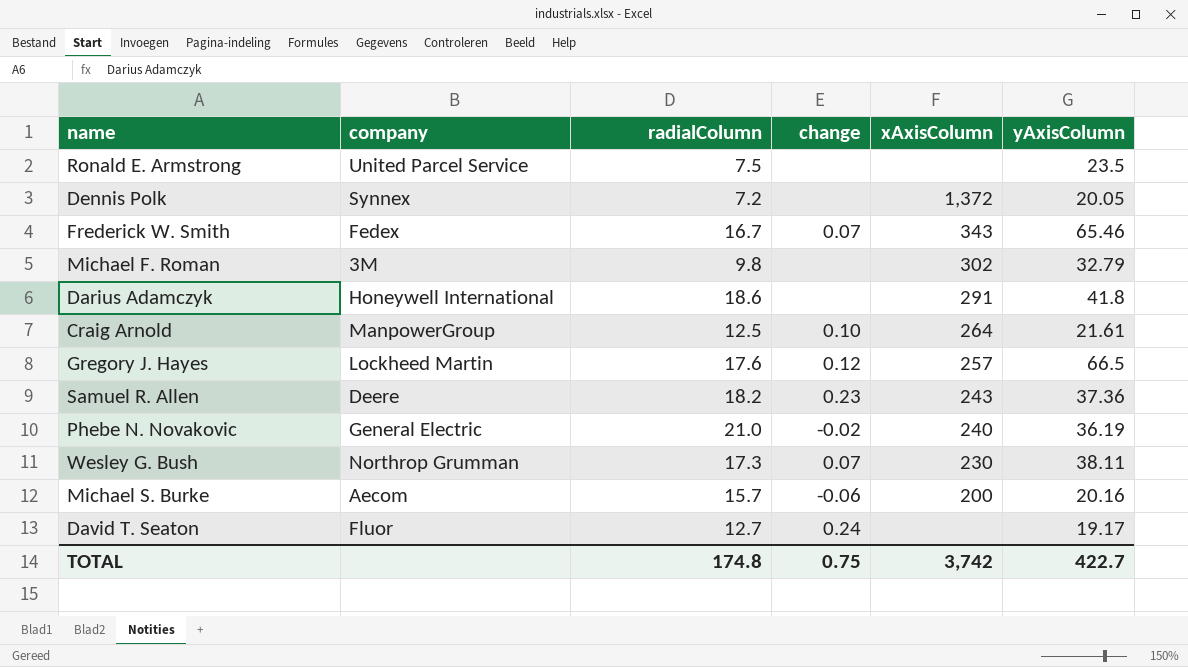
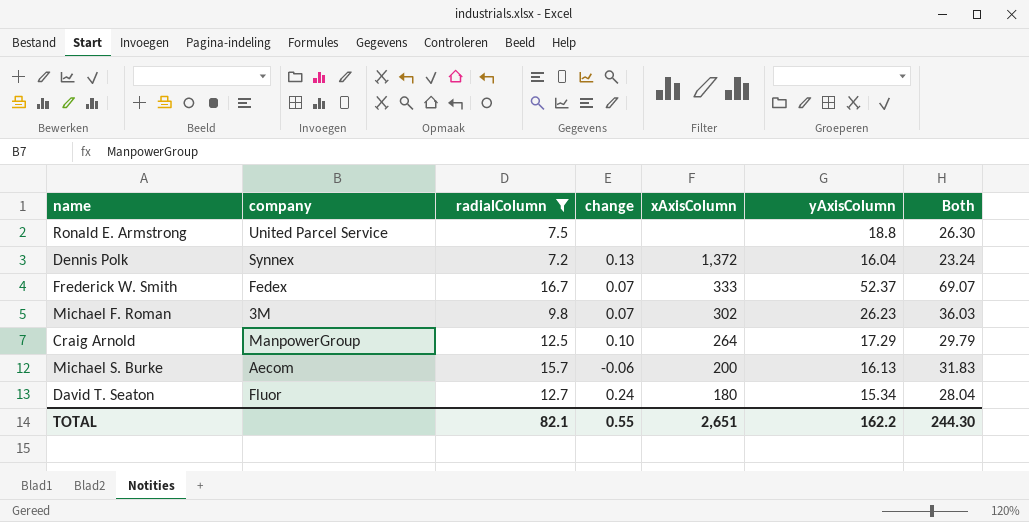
filter: none -> radialColumn <= 16.7
column Both | formula: none -> [radialColumn] + [yAxisColumn]
Ronald E. Armstrong | yAxisColumn: 23.5 -> 18.8
Dennis Polk | change: none -> 0.13
Dennis Polk | yAxisColumn: 20.05 -> 16.04
Frederick W. Smith | xAxisColumn: 343 -> 333
Frederick W. Smith | yAxisColumn: 65.46 -> 52.37
Michael F. Roman | change: none -> 0.07
Michael F. Roman | yAxisColumn: 32.79 -> 26.23
Craig Arnold | yAxisColumn: 21.61 -> 17.29
Michael S. Burke | yAxisColumn: 20.16 -> 16.13
David T. Seaton | xAxisColumn: none -> 180
David T. Seaton | yAxisColumn: 19.17 -> 15.34
TOTAL | radialColumn: 174.8 -> 82.1
TOTAL | change: 0.75 -> 0.55
TOTAL | xAxisColumn: 3,742 -> 2,651
TOTAL | yAxisColumn: 422.7 -> 162.2

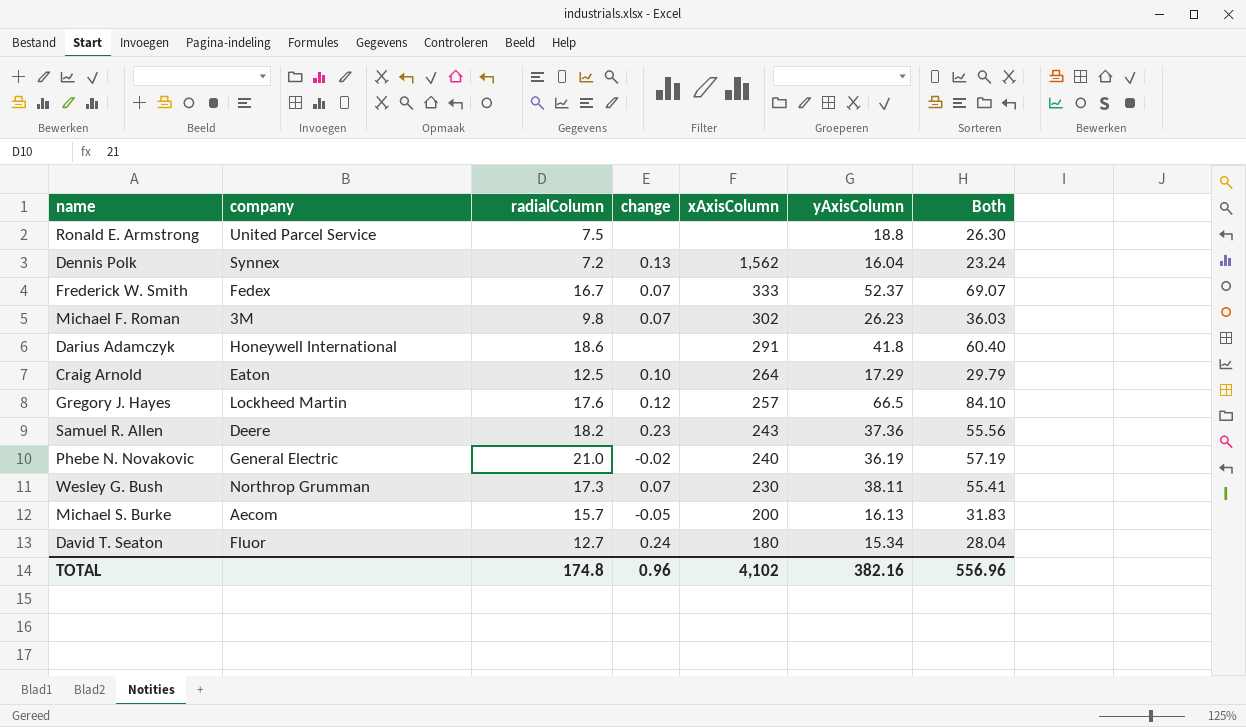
filter: radialColumn <= 16.7 -> none
Dennis Polk | xAxisColumn: 1,372 -> 1,562
Craig Arnold | company: ManpowerGroup -> Eaton
Michael S. Burke | change: -0.06 -> -0.05
TOTAL | radialColumn: 82.1 -> 174.8
TOTAL | change: 0.55 -> 0.96
TOTAL | xAxisColumn: 2,651 -> 4,102
TOTAL | yAxisColumn: 162.2 -> 382.16
TOTAL | Both: 244.30 -> 556.96

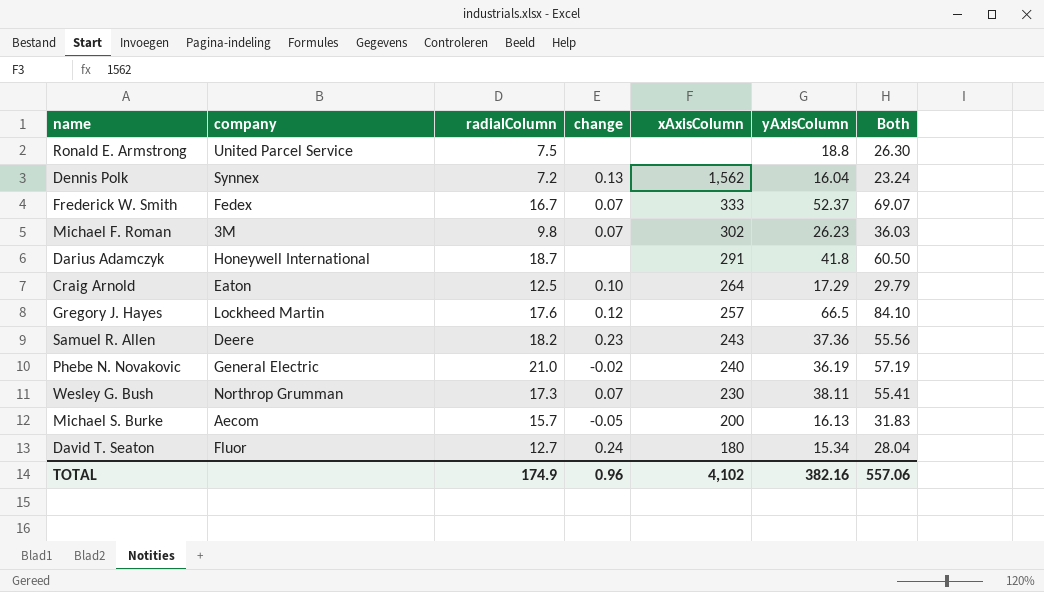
Darius Adamczyk | radialColumn: 18.6 -> 18.7
Darius Adamczyk | Both: 60.40 -> 60.50
TOTAL | radialColumn: 174.8 -> 174.9
TOTAL | Both: 556.96 -> 557.06

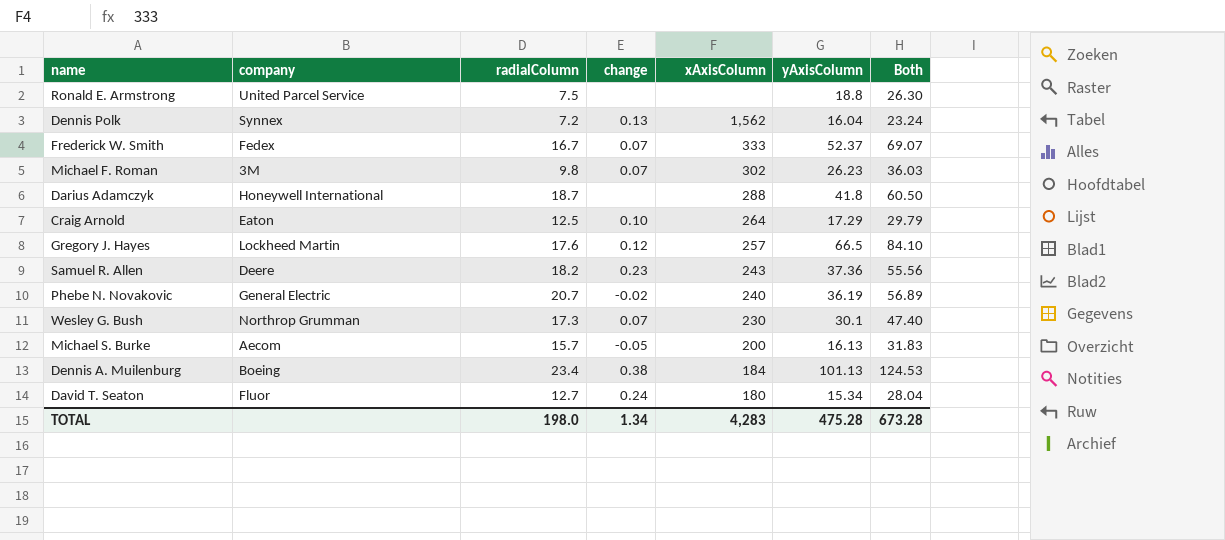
Darius Adamczyk | xAxisColumn: 291 -> 288
Phebe N. Novakovic | radialColumn: 21.0 -> 20.7
Phebe N. Novakovic | Both: 57.19 -> 56.89
Wesley G. Bush | yAxisColumn: 38.11 -> 30.1
Wesley G. Bush | Both: 55.41 -> 47.40
row Dennis A. Muilenburg: none -> Boeing | 23.4 | 0.38 | 184 | 101.13 | 124.53
TOTAL | radialColumn: 174.9 -> 198.0
TOTAL | change: 0.96 -> 1.34
TOTAL | xAxisColumn: 4,102 -> 4,283
TOTAL | yAxisColumn: 382.16 -> 475.28
TOTAL | Both: 557.06 -> 673.28

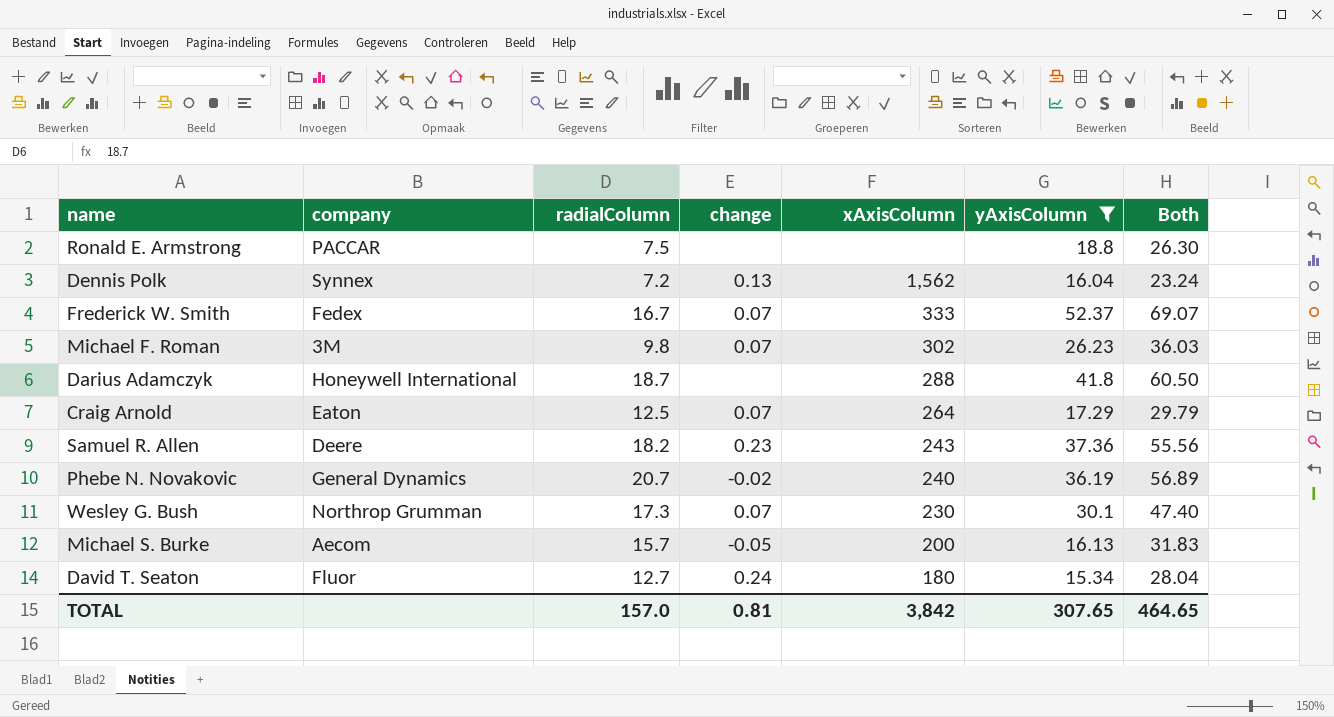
filter: none -> yAxisColumn <= 52.37
Ronald E. Armstrong | company: United Parcel Service -> PACCAR
Craig Arnold | change: 0.10 -> 0.07
Phebe N. Novakovic | company: General Electric -> General Dynamics
TOTAL | radialColumn: 198.0 -> 157.0
TOTAL | change: 1.34 -> 0.81
TOTAL | xAxisColumn: 4,283 -> 3,842
TOTAL | yAxisColumn: 475.28 -> 307.65
TOTAL | Both: 673.28 -> 464.65

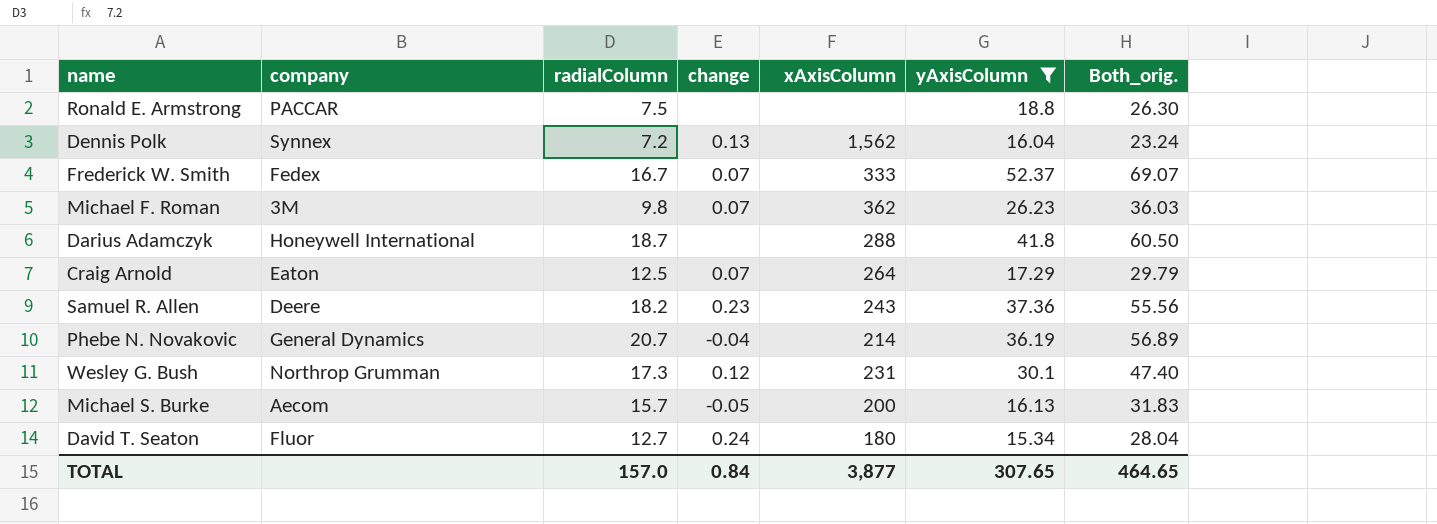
column name: Both -> Both_orig.
Michael F. Roman | xAxisColumn: 302 -> 362
Phebe N. Novakovic | change: -0.02 -> -0.04
Phebe N. Novakovic | xAxisColumn: 240 -> 214
Wesley G. Bush | change: 0.07 -> 0.12
Wesley G. Bush | xAxisColumn: 230 -> 231
TOTAL | change: 0.81 -> 0.84
TOTAL | xAxisColumn: 3,842 -> 3,877

